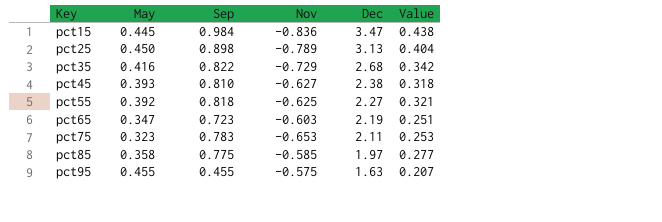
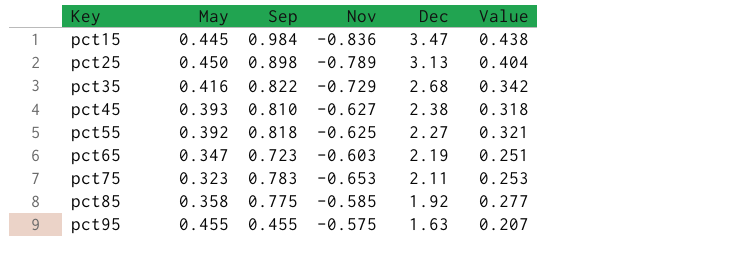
pct85 | Dec: 1.97 -> 1.92

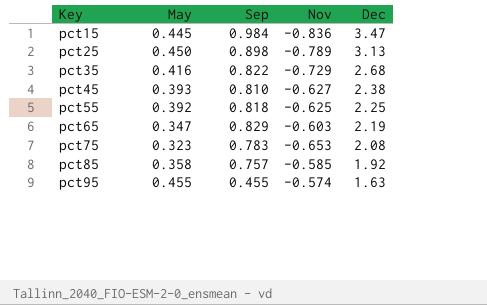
column Value | formula: [May] * [Sep] -> none
pct55 | Dec: 2.27 -> 2.25
pct65 | Sep: 0.723 -> 0.829
pct75 | Dec: 2.11 -> 2.08
pct85 | Sep: 0.775 -> 0.757
pct95 | Nov: -0.575 -> -0.574

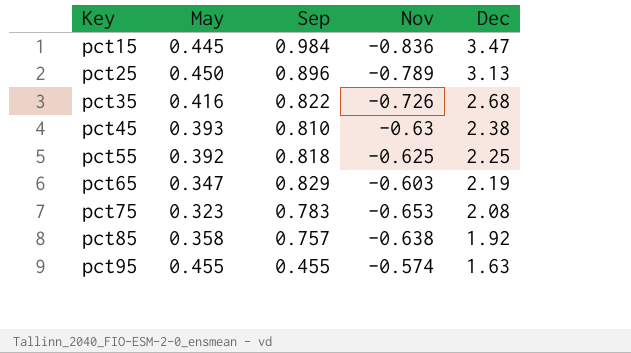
pct25 | Sep: 0.898 -> 0.896
pct35 | Nov: -0.729 -> -0.726
pct45 | Nov: -0.627 -> -0.63
pct85 | Nov: -0.585 -> -0.638

